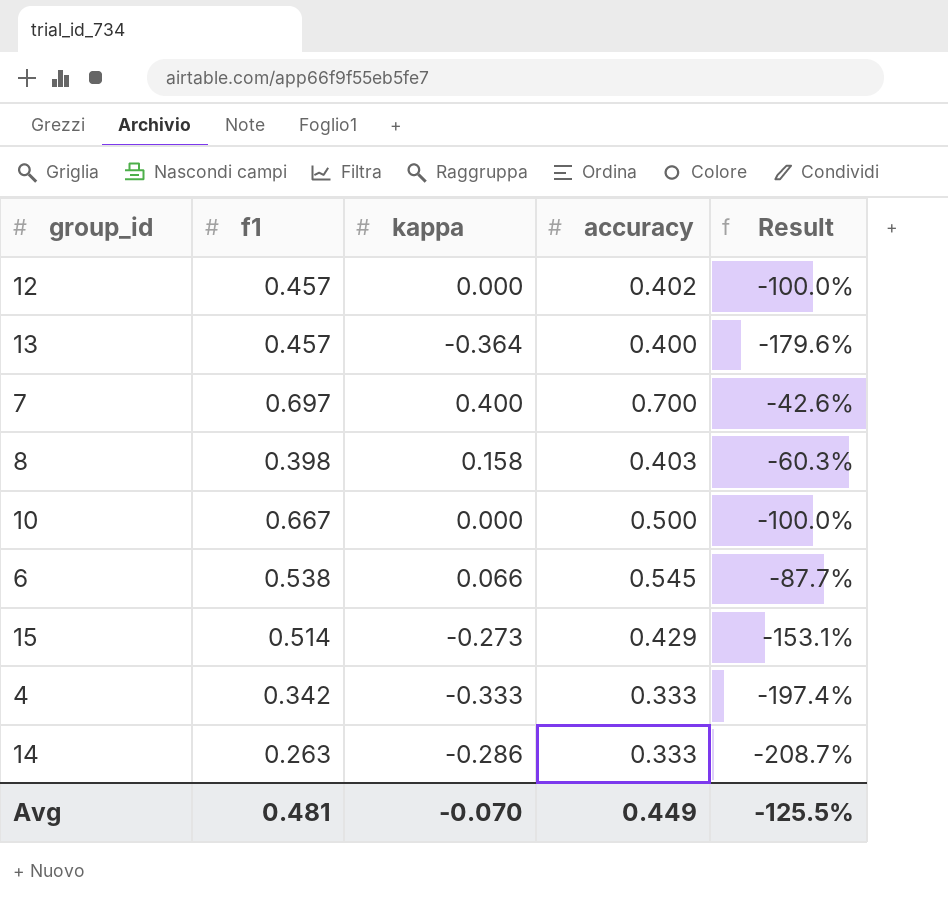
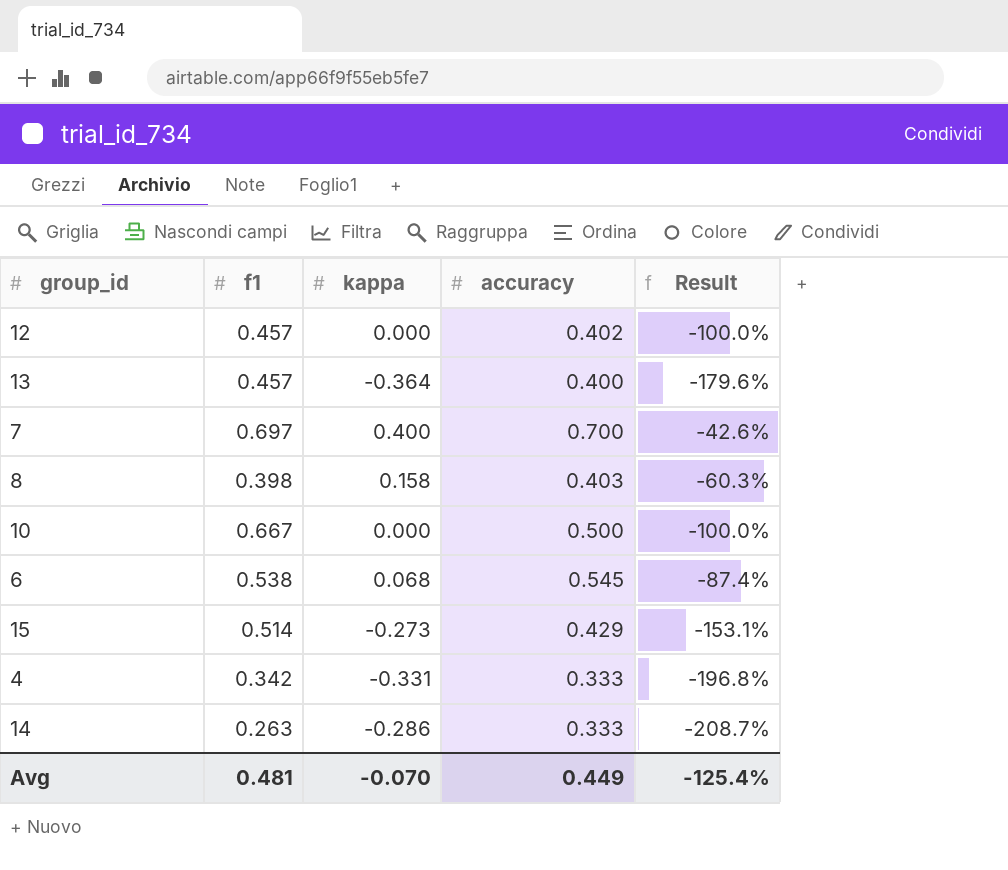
6 | kappa: 0.066 -> 0.068
6 | Result: -87.7% -> -87.4%
4 | kappa: -0.333 -> -0.331
4 | Result: -197.4% -> -196.8%
Avg | Result: -125.5% -> -125.4%

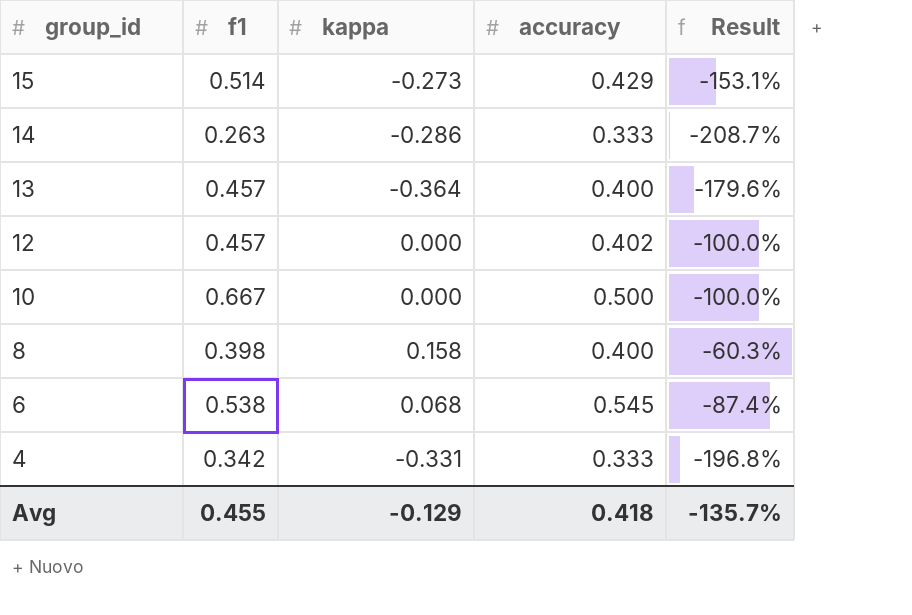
row order: none -> group_id descending
row 7: 0.697 | 0.400 | 0.700 | -42.6% -> none
8 | accuracy: 0.403 -> 0.400
Avg | f1: 0.481 -> 0.455
Avg | kappa: -0.070 -> -0.129
Avg | accuracy: 0.449 -> 0.418
Avg | Result: -125.4% -> -135.7%

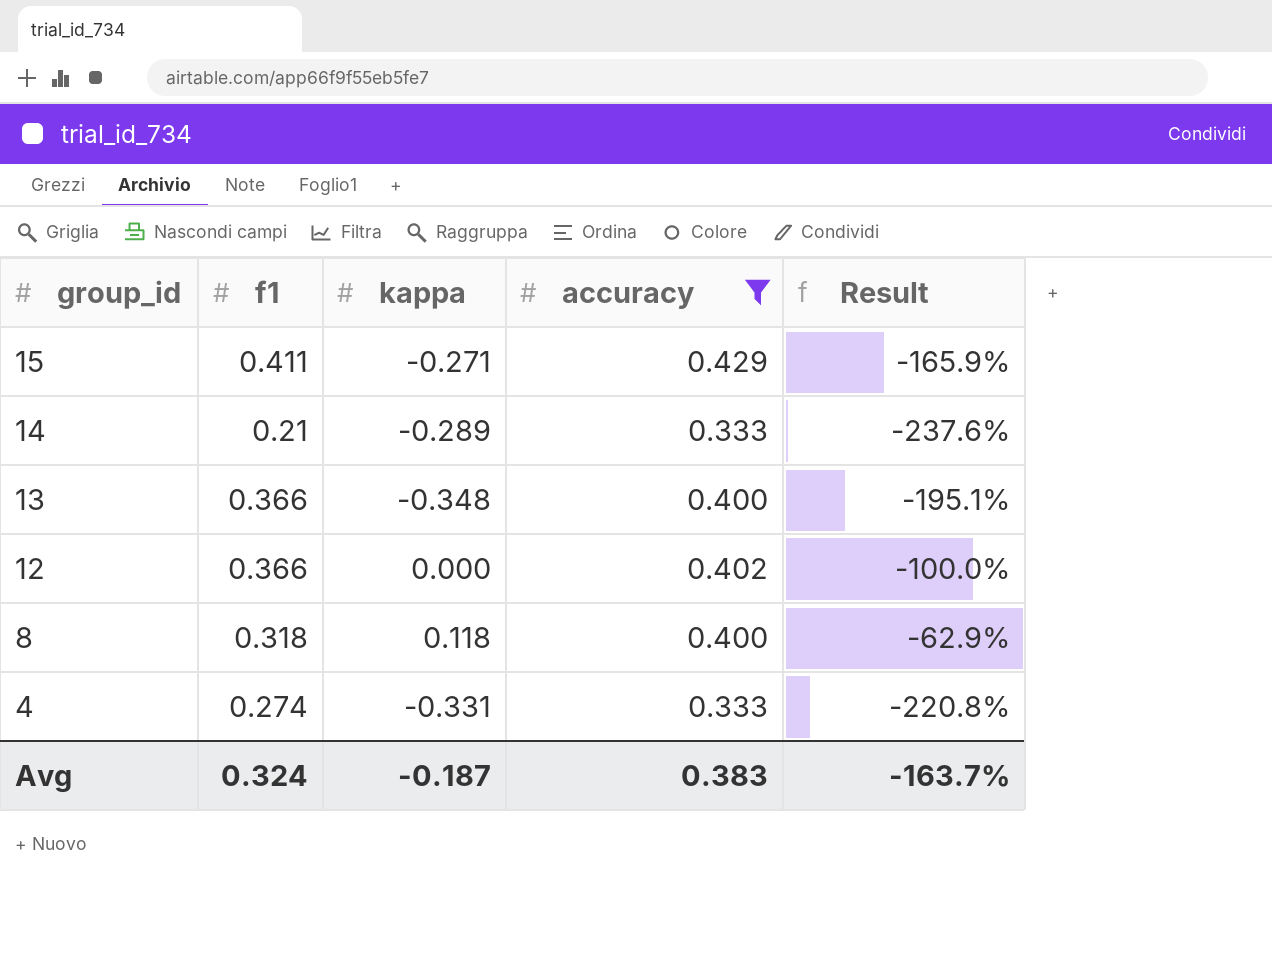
filter: none -> accuracy <= 0.429
15 | f1: 0.514 -> 0.411
15 | kappa: -0.273 -> -0.271
15 | Result: -153.1% -> -165.9%
14 | f1: 0.263 -> 0.21
14 | kappa: -0.286 -> -0.289
14 | Result: -208.7% -> -237.6%
13 | f1: 0.457 -> 0.366
13 | kappa: -0.364 -> -0.348
13 | Result: -179.6% -> -195.1%
12 | f1: 0.457 -> 0.366
8 | f1: 0.398 -> 0.318
8 | kappa: 0.158 -> 0.118
8 | Result: -60.3% -> -62.9%
4 | f1: 0.342 -> 0.274
4 | Result: -196.8% -> -220.8%
Avg | f1: 0.455 -> 0.324
Avg | kappa: -0.129 -> -0.187
Avg | accuracy: 0.418 -> 0.383
Avg | Result: -135.7% -> -163.7%

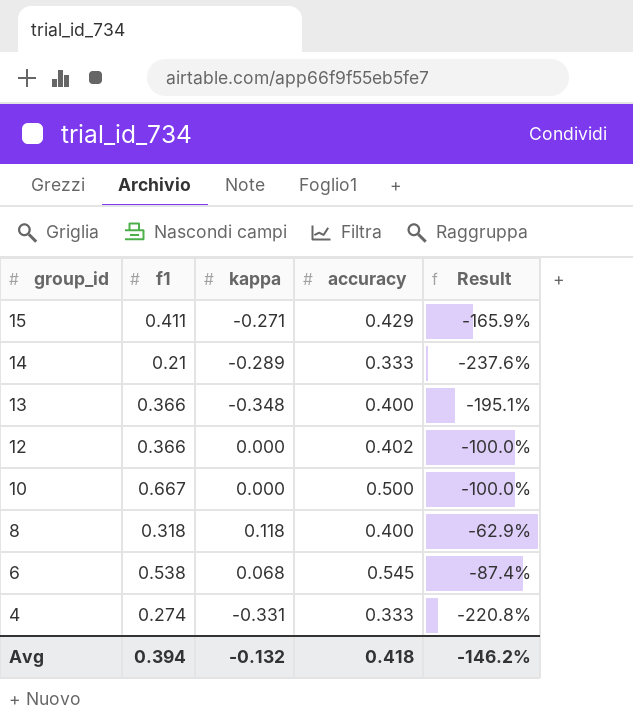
filter: accuracy <= 0.429 -> none
Avg | f1: 0.324 -> 0.394
Avg | kappa: -0.187 -> -0.132
Avg | accuracy: 0.383 -> 0.418
Avg | Result: -163.7% -> -146.2%

